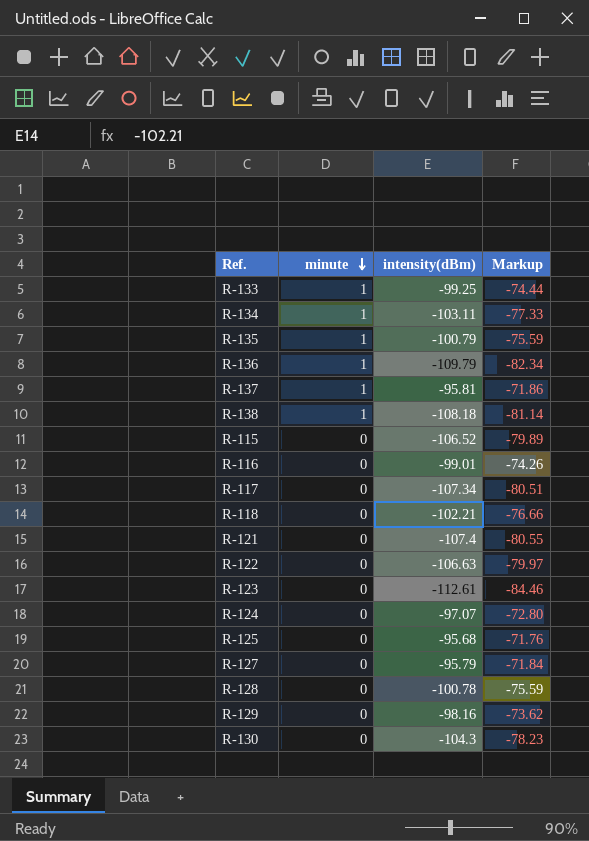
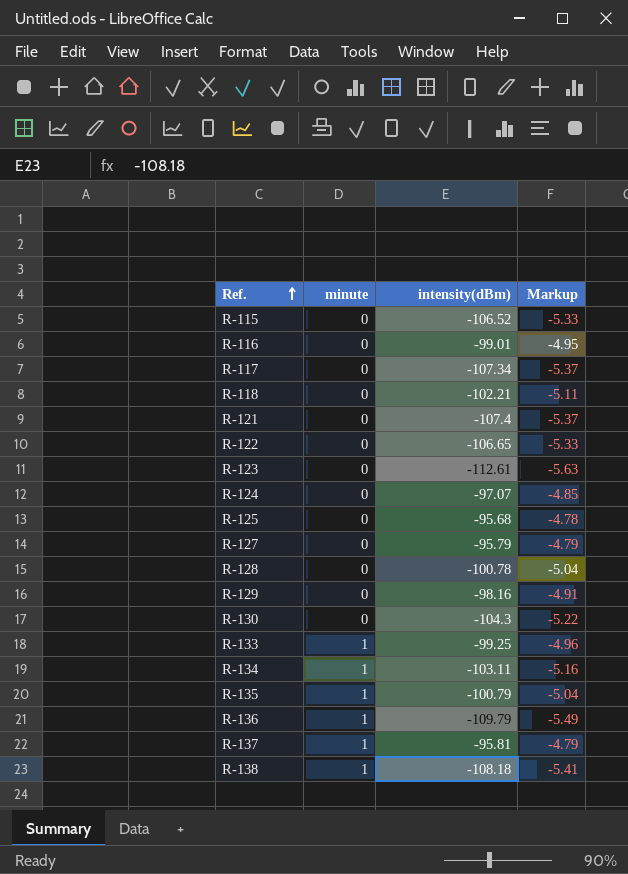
row order: minute descending -> Ref. ascending
column Markup | formula: [intensity(dBm)] * 0.75 -> [intensity(dBm)] * 0.05
R-122 | intensity(dBm): -106.63 -> -106.65

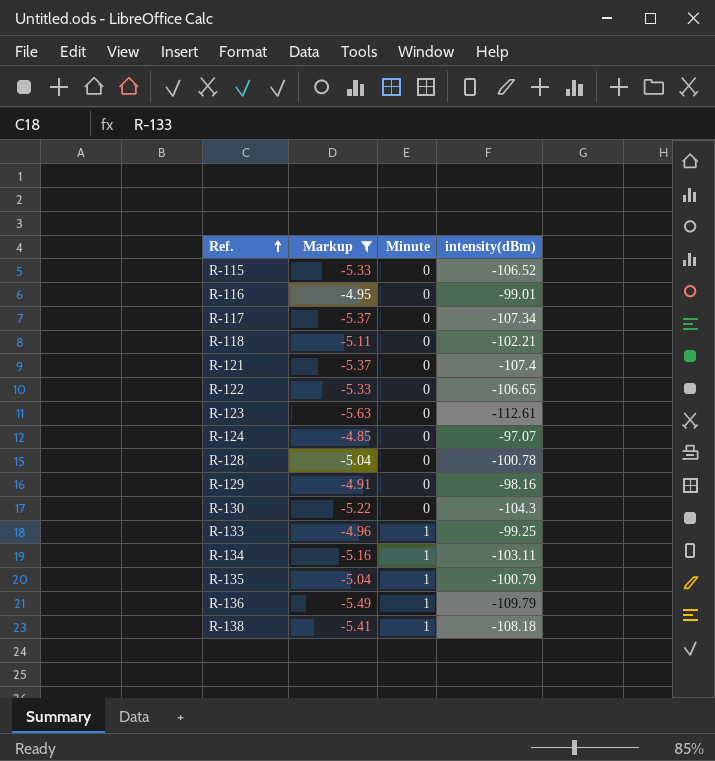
filter: none -> Markup <= -4.85
column Markup | position: 4 -> 2
column name: minute -> Minute

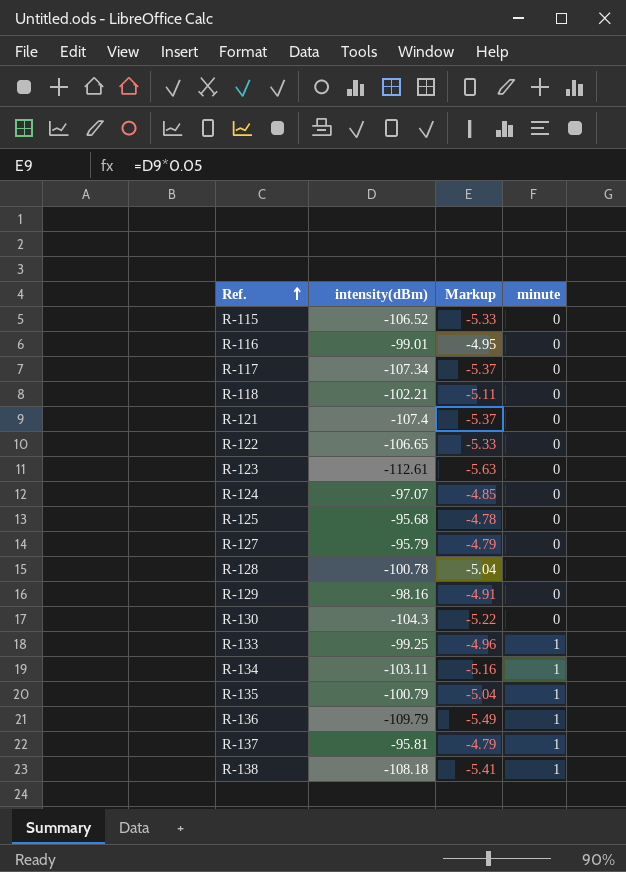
filter: Markup <= -4.85 -> none
column intensity(dBm) | position: 4 -> 2
column name: Minute -> minute

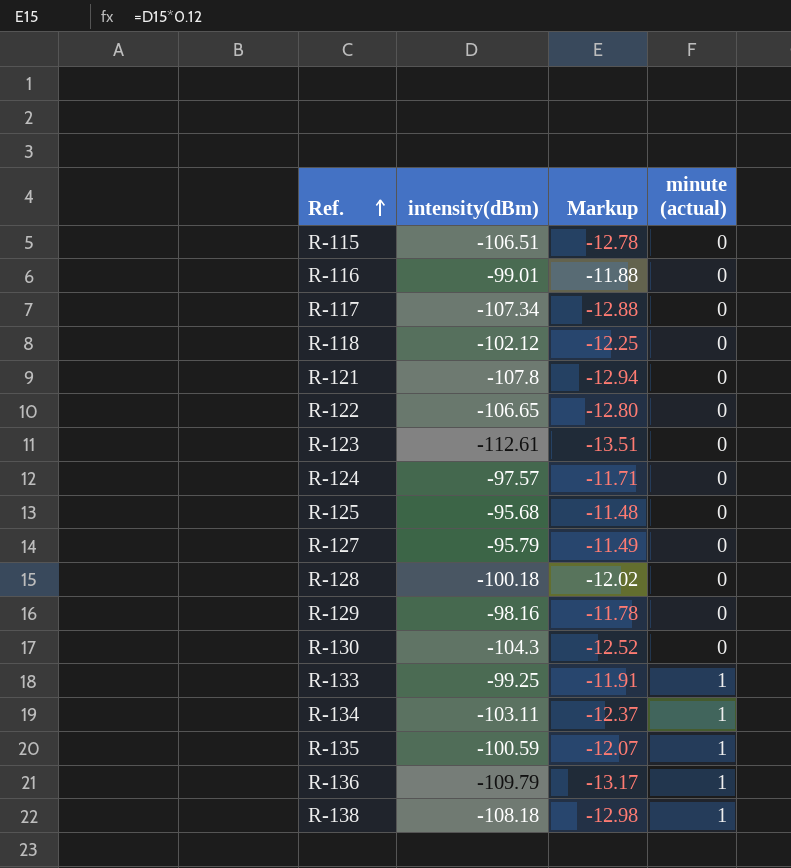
column Markup | formula: [intensity(dBm)] * 0.05 -> [intensity(dBm)] * 0.12
column name: minute -> minute (actual)
row R-137: -95.81 | -4.79 | 1 -> none
R-115 | intensity(dBm): -106.52 -> -106.51
R-118 | intensity(dBm): -102.21 -> -102.12
R-121 | intensity(dBm): -107.4 -> -107.8
R-124 | intensity(dBm): -97.07 -> -97.57
R-128 | intensity(dBm): -100.78 -> -100.18
R-135 | intensity(dBm): -100.79 -> -100.59

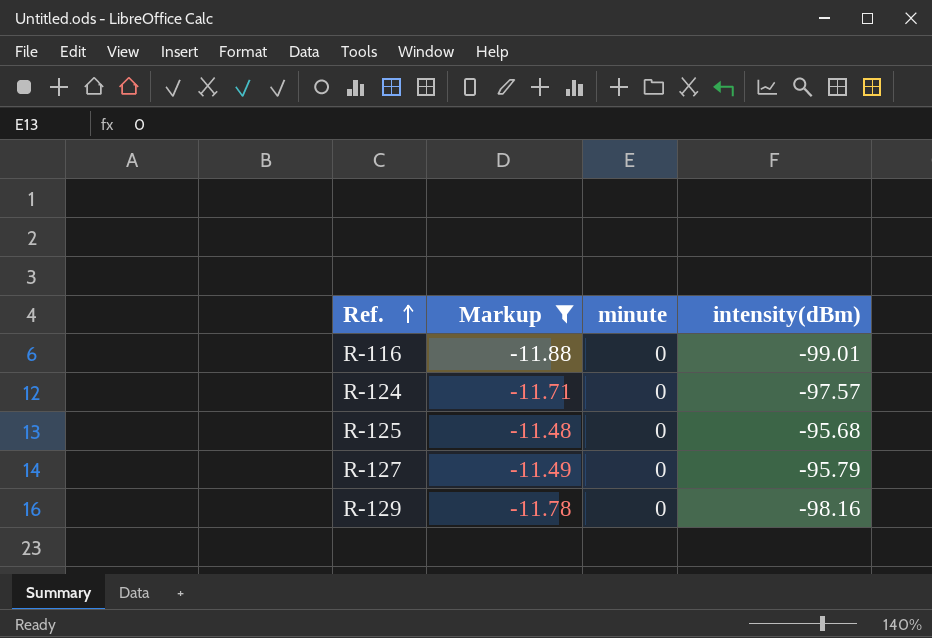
filter: none -> Markup >= -11.88
column name: minute (actual) -> minute
column intensity(dBm) | position: 2 -> 4

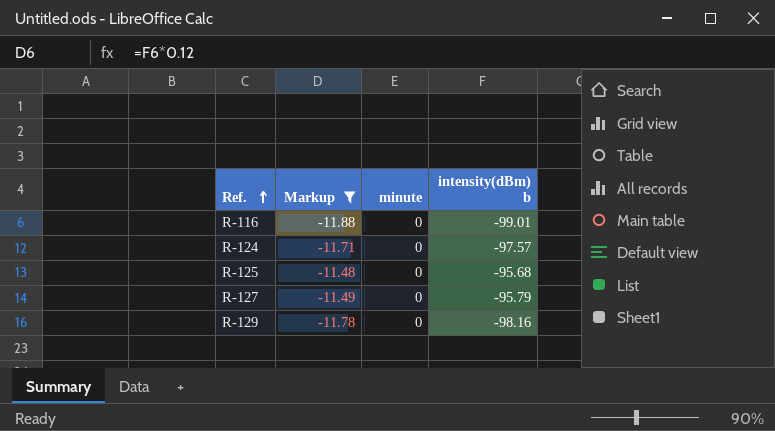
column name: intensity(dBm) -> intensity(dBm) b

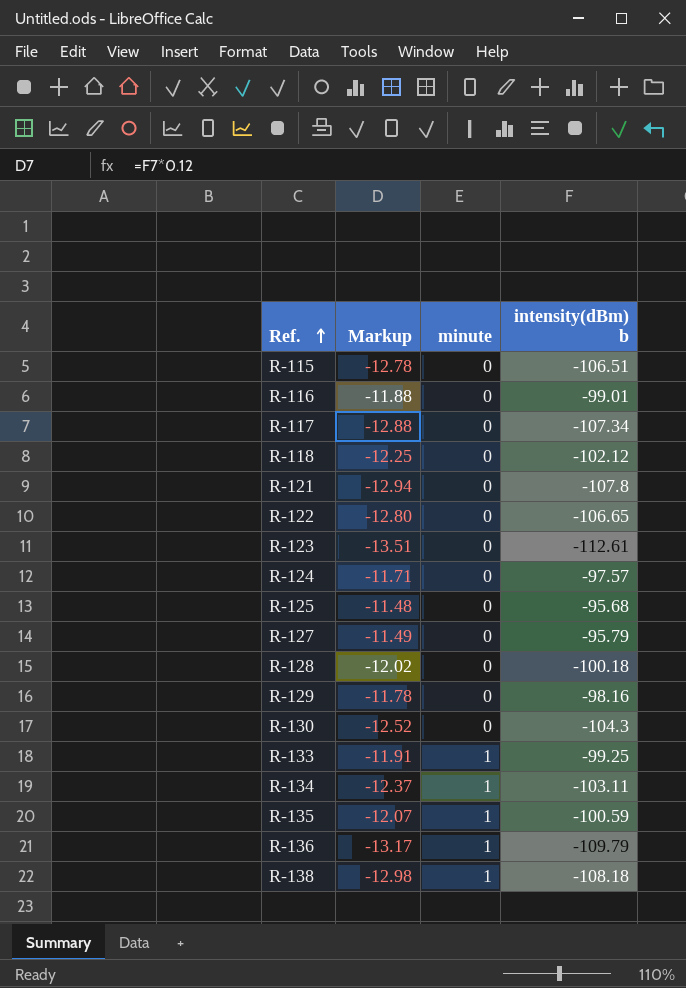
filter: Markup >= -11.88 -> none

